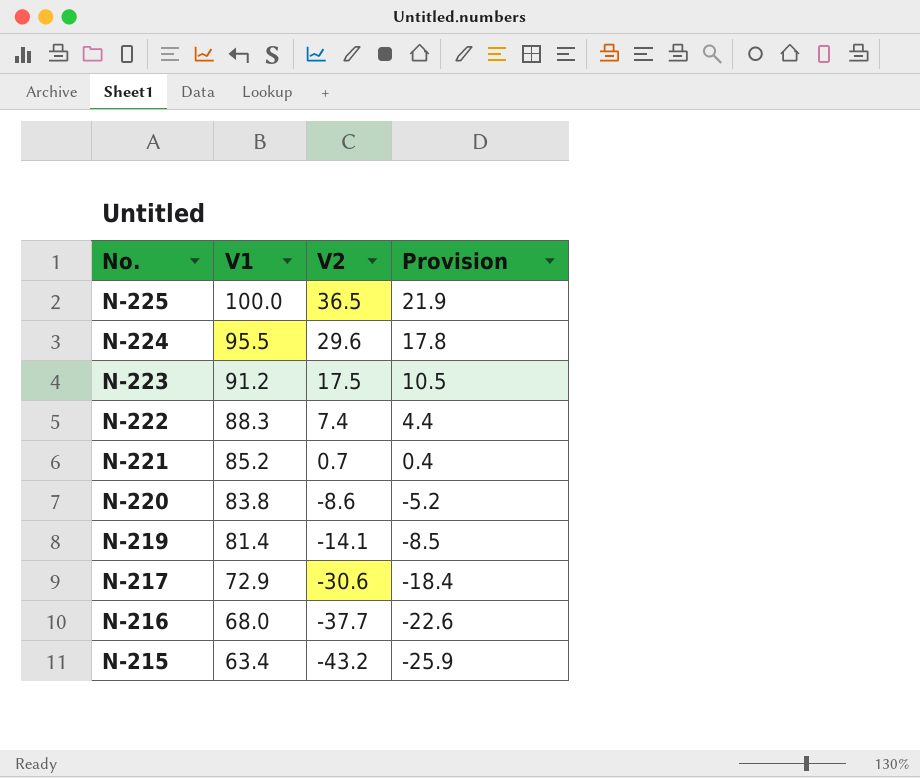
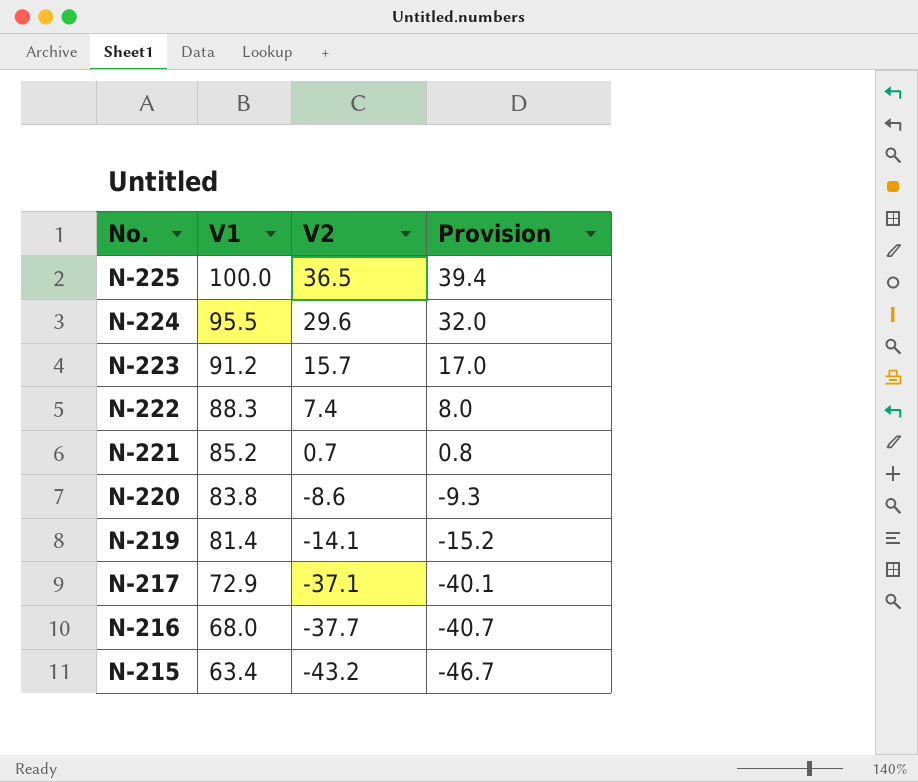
column Provision | formula: [V2] * 0.6 -> [V2] * 1.08
N-223 | V2: 17.5 -> 15.7
N-217 | V2: -30.6 -> -37.1

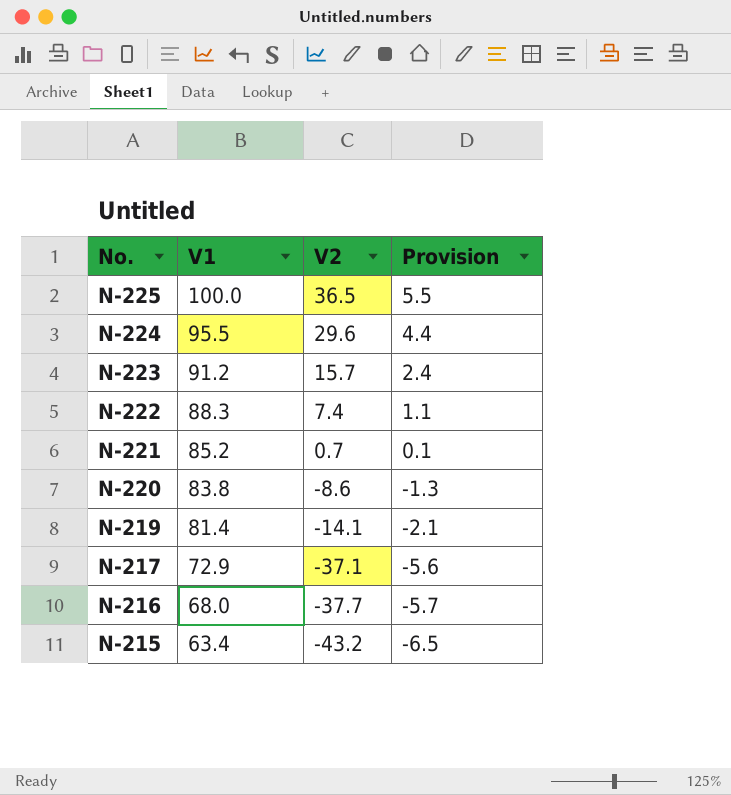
column Provision | formula: [V2] * 1.08 -> [V2] * 0.15

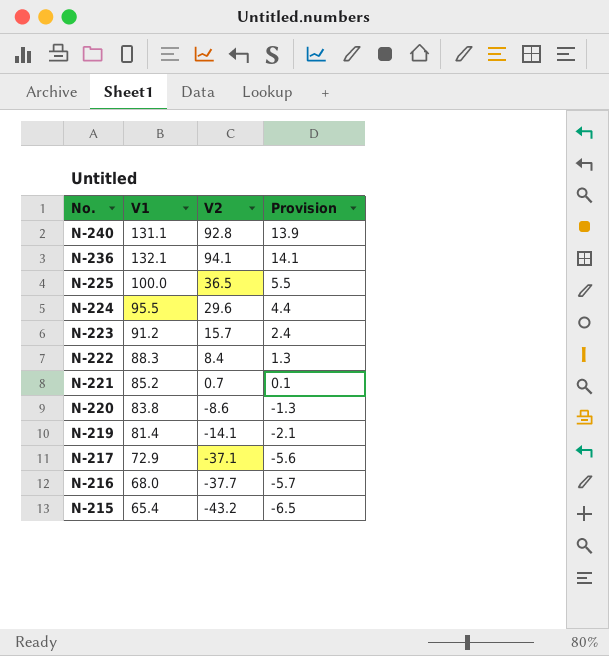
row N-240: none -> 131.1 | 92.8 | 13.9
row N-236: none -> 132.1 | 94.1 | 14.1
N-222 | V2: 7.4 -> 8.4
N-222 | Provision: 1.1 -> 1.3
N-215 | V1: 63.4 -> 65.4

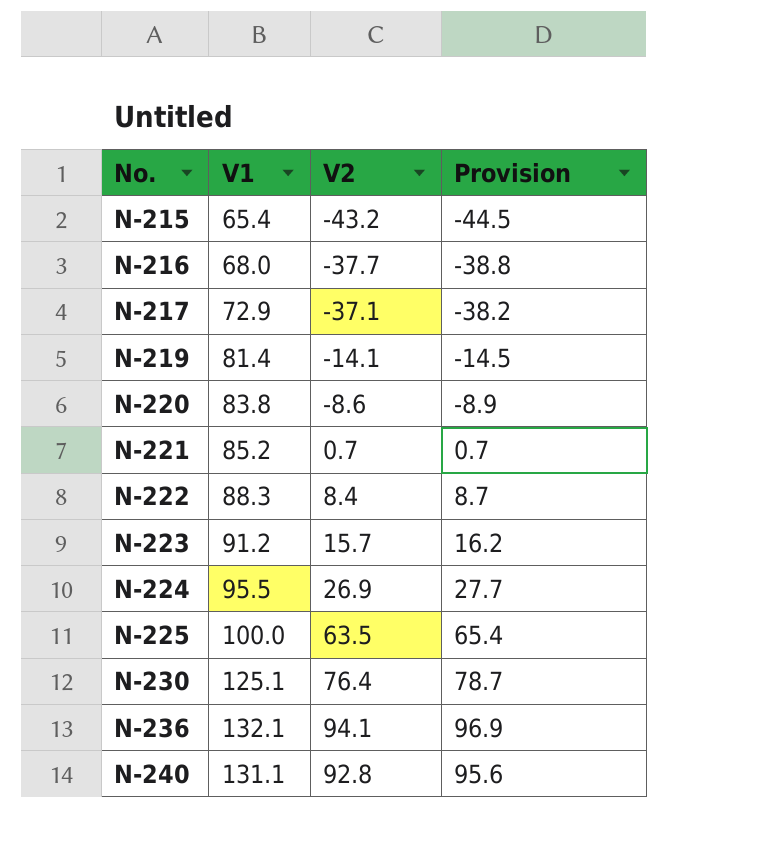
row order: No. descending -> No. ascending
column Provision | formula: [V2] * 0.15 -> [V2] * 1.03
N-224 | V2: 29.6 -> 26.9
N-225 | V2: 36.5 -> 63.5
row N-230: none -> 125.1 | 76.4 | 78.7

